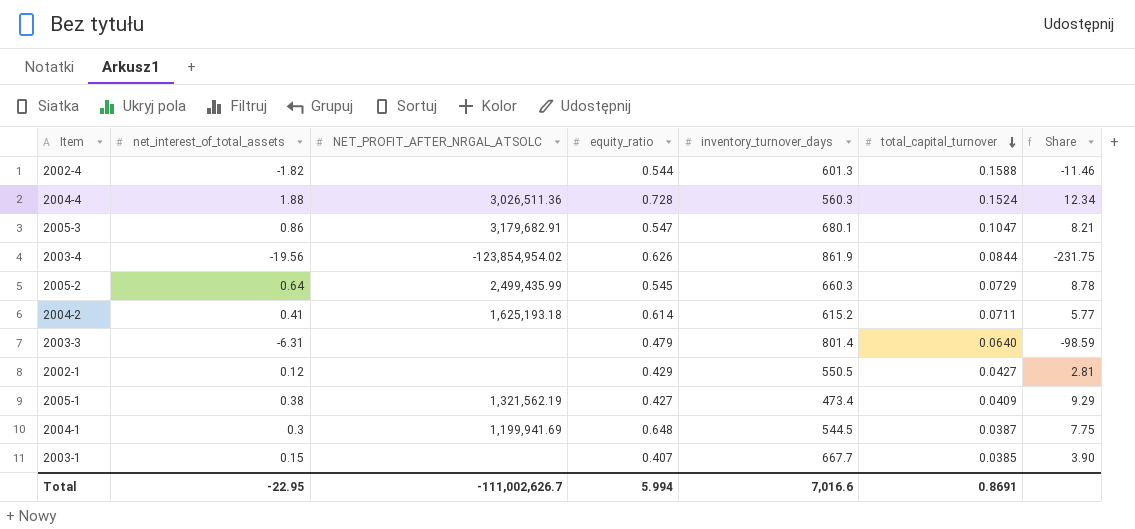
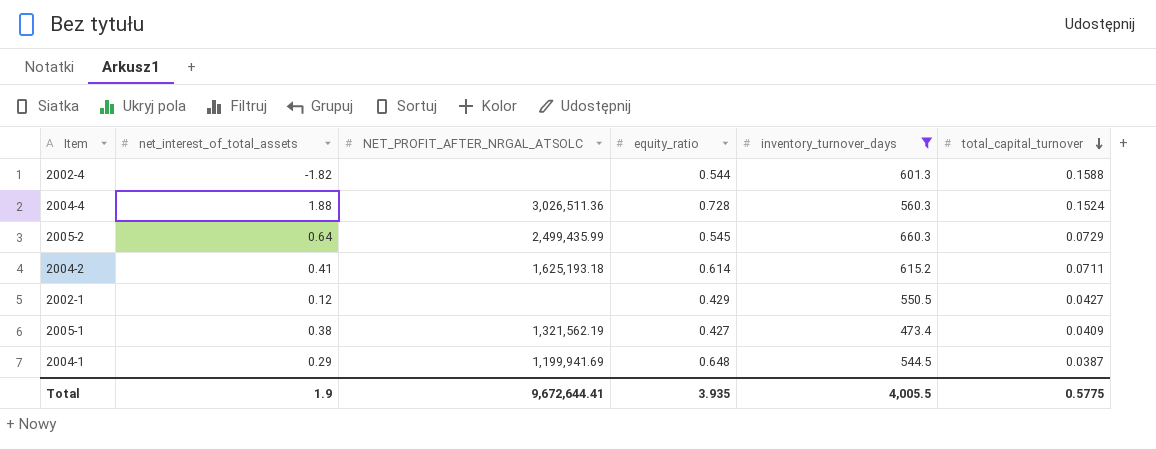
filter: none -> inventory_turnover_days <= 660.3
column Share | formula: [net_interest_of_total_assets] / [total_capital_turnover] -> none
2004-1 | net_interest_of_total_assets: 0.3 -> 0.29
Total | net_interest_of_total_assets: -22.95 -> 1.9
Total | NET_PROFIT_AFTER_NRGAL_ATSOLC: -111,002,626.7 -> 9,672,644.41
Total | equity_ratio: 5.994 -> 3.935
Total | inventory_turnover_days: 7,016.6 -> 4,005.5
Total | total_capital_turnover: 0.8691 -> 0.5775

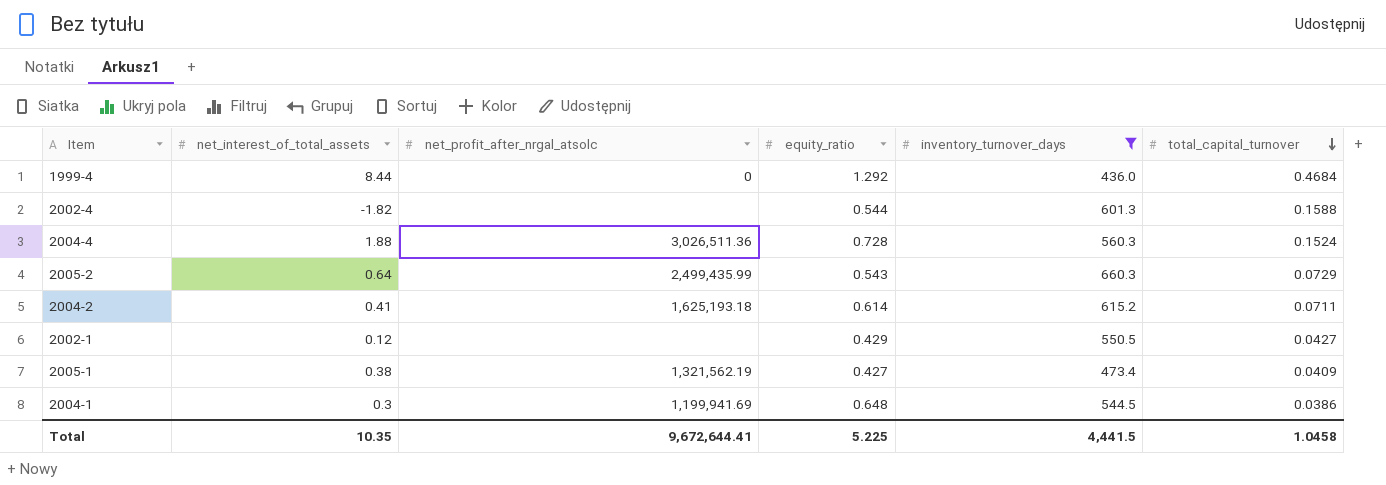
column name: NET_PROFIT_AFTER_NRGAL_ATSOLC -> net_profit_after_nrgal_atsolc
row 1999-4: none -> 8.44 | 0 | 1.292 | 436.0 | 0.4684
2005-2 | equity_ratio: 0.545 -> 0.543
2004-1 | net_interest_of_total_assets: 0.29 -> 0.3
2004-1 | total_capital_turnover: 0.0387 -> 0.0386
Total | net_interest_of_total_assets: 1.9 -> 10.35
Total | equity_ratio: 3.935 -> 5.225
Total | inventory_turnover_days: 4,005.5 -> 4,441.5
Total | total_capital_turnover: 0.5775 -> 1.0458

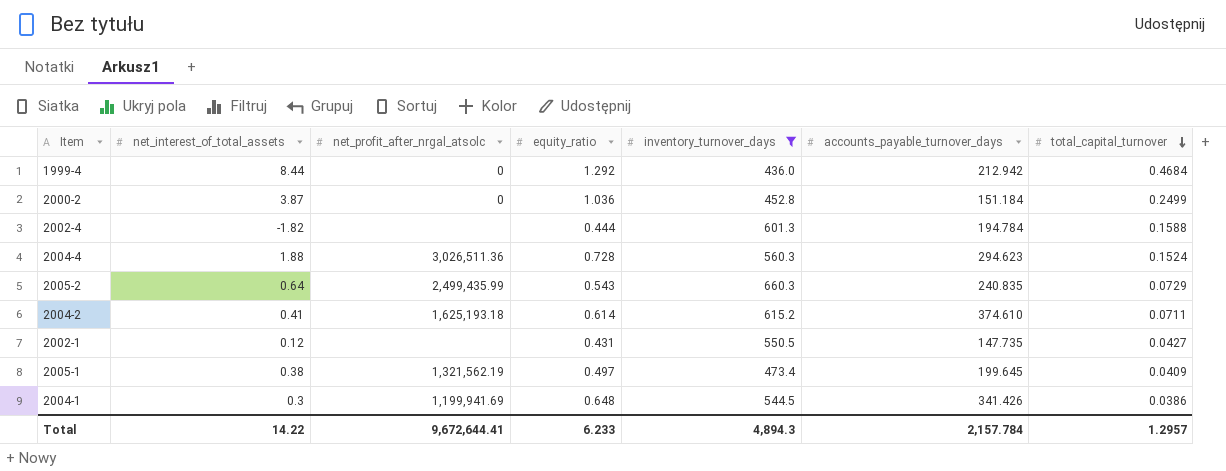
column accounts_payable_turnover_days | position: none -> 6
row 2000-2: none -> 3.87 | 0 | 1.036 | 452.8 | 151.184 | 0.2499
2002-4 | equity_ratio: 0.544 -> 0.444
2002-1 | equity_ratio: 0.429 -> 0.431
2005-1 | equity_ratio: 0.427 -> 0.497
Total | net_interest_of_total_assets: 10.35 -> 14.22
Total | equity_ratio: 5.225 -> 6.233
Total | inventory_turnover_days: 4,441.5 -> 4,894.3
Total | total_capital_turnover: 1.0458 -> 1.2957

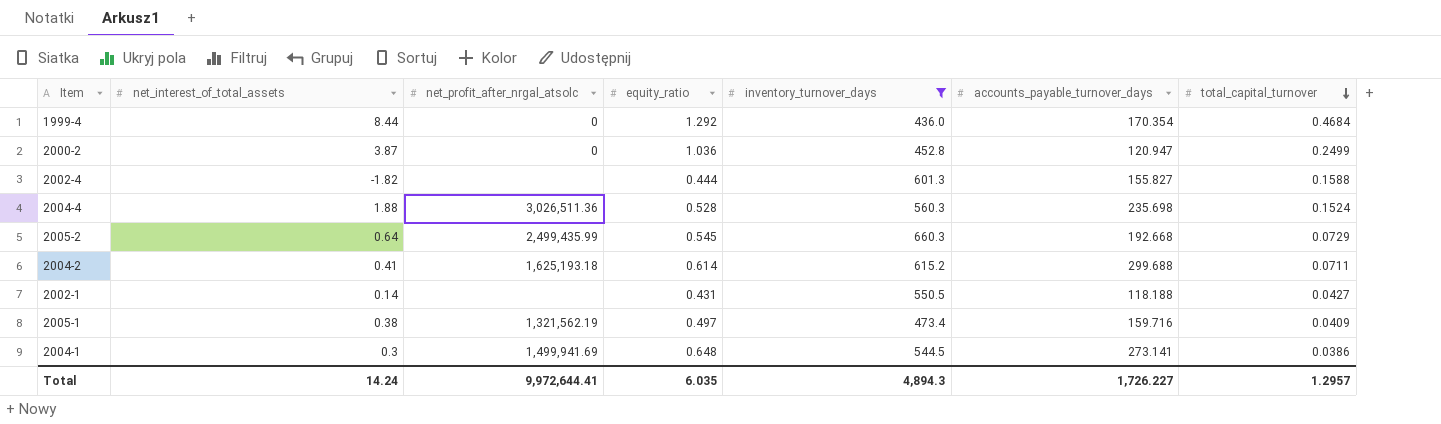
1999-4 | accounts_payable_turnover_days: 212.942 -> 170.354
2000-2 | accounts_payable_turnover_days: 151.184 -> 120.947
2002-4 | accounts_payable_turnover_days: 194.784 -> 155.827
2004-4 | equity_ratio: 0.728 -> 0.528
2004-4 | accounts_payable_turnover_days: 294.623 -> 235.698
2005-2 | equity_ratio: 0.543 -> 0.545
2005-2 | accounts_payable_turnover_days: 240.835 -> 192.668
2004-2 | accounts_payable_turnover_days: 374.610 -> 299.688
2002-1 | net_interest_of_total_assets: 0.12 -> 0.14
2002-1 | accounts_payable_turnover_days: 147.735 -> 118.188
2005-1 | accounts_payable_turnover_days: 199.645 -> 159.716
2004-1 | net_profit_after_nrgal_atsolc: 1,199,941.69 -> 1,499,941.69
2004-1 | accounts_payable_turnover_days: 341.426 -> 273.141
Total | net_interest_of_total_assets: 14.22 -> 14.24
Total | net_profit_after_nrgal_atsolc: 9,672,644.41 -> 9,972,644.41
Total | equity_ratio: 6.233 -> 6.035
Total | accounts_payable_turnover_days: 2,157.784 -> 1,726.227

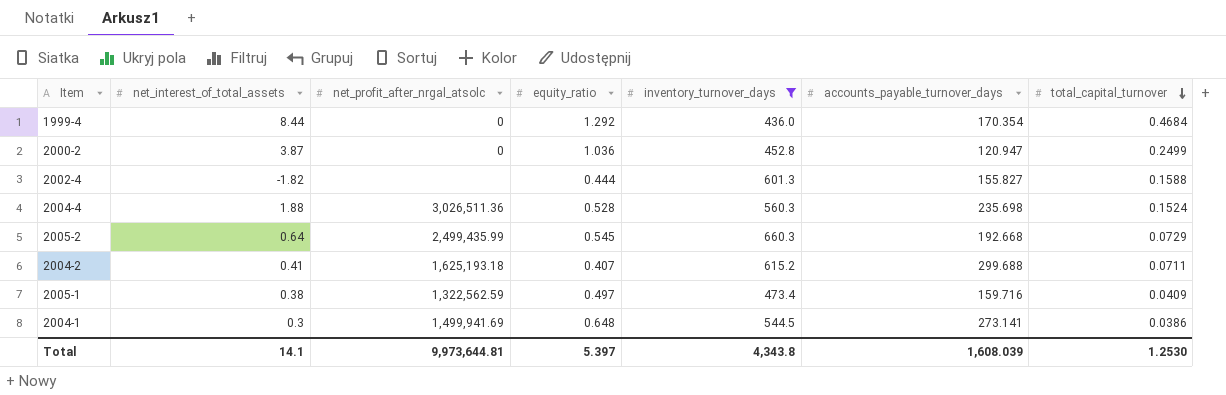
row 2002-1: 0.14 | none | 0.431 | 550.5 | 118.188 | 0.0427 -> none
2004-2 | equity_ratio: 0.614 -> 0.407
2005-1 | net_profit_after_nrgal_atsolc: 1,321,562.19 -> 1,322,562.59
Total | net_interest_of_total_assets: 14.24 -> 14.1
Total | net_profit_after_nrgal_atsolc: 9,972,644.41 -> 9,973,644.81
Total | equity_ratio: 6.035 -> 5.397
Total | inventory_turnover_days: 4,894.3 -> 4,343.8
Total | accounts_payable_turnover_days: 1,726.227 -> 1,608.039
Total | total_capital_turnover: 1.2957 -> 1.2530

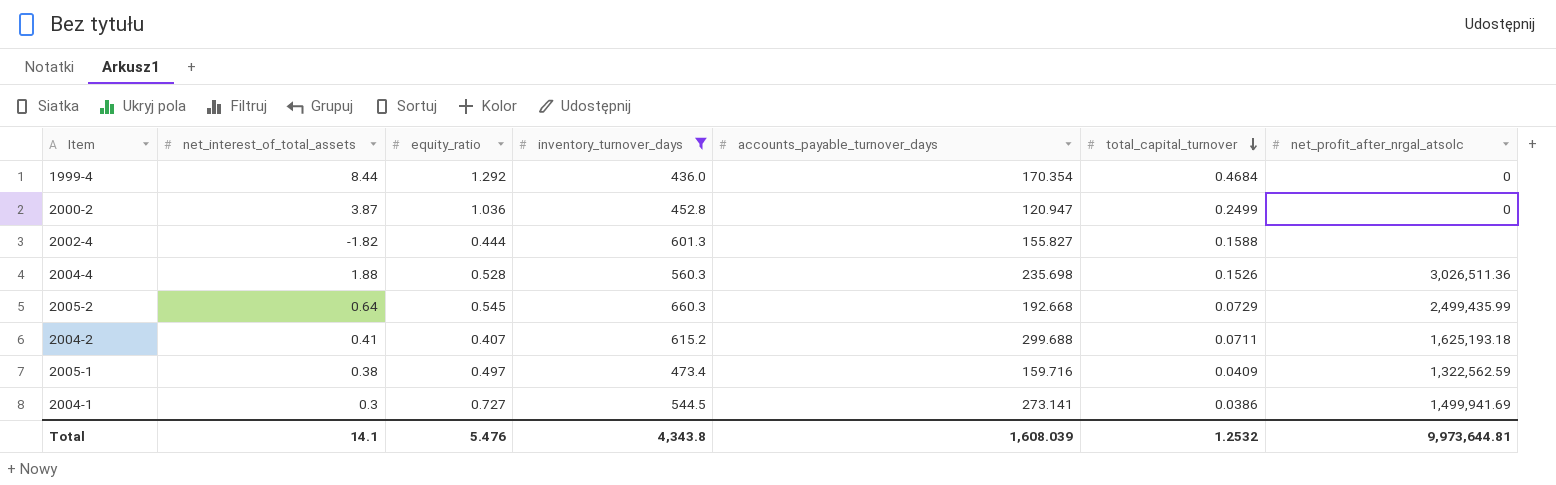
column net_profit_after_nrgal_atsolc | position: 3 -> 7
2004-4 | total_capital_turnover: 0.1524 -> 0.1526
2004-1 | equity_ratio: 0.648 -> 0.727
Total | equity_ratio: 5.397 -> 5.476
Total | total_capital_turnover: 1.2530 -> 1.2532

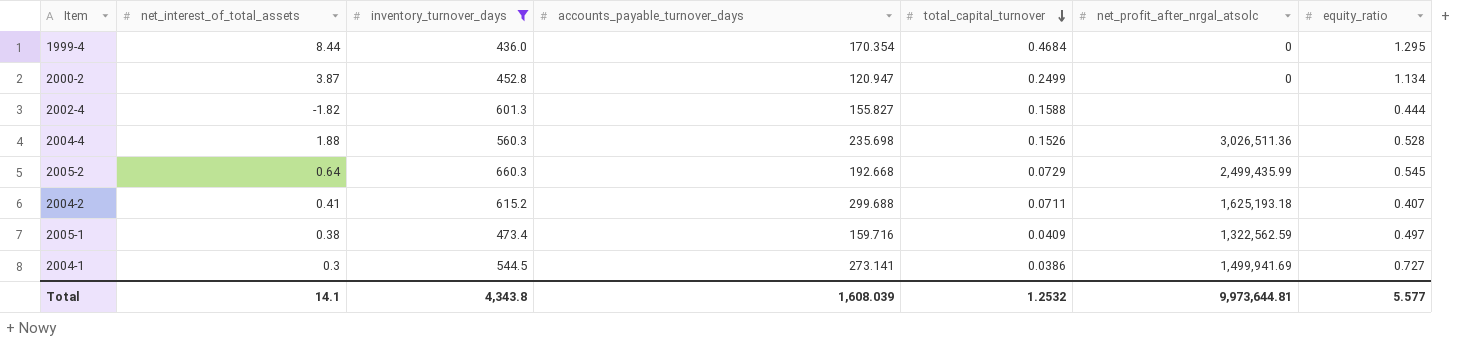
column equity_ratio | position: 3 -> 7
1999-4 | equity_ratio: 1.292 -> 1.295
2000-2 | equity_ratio: 1.036 -> 1.134
Total | equity_ratio: 5.476 -> 5.577

